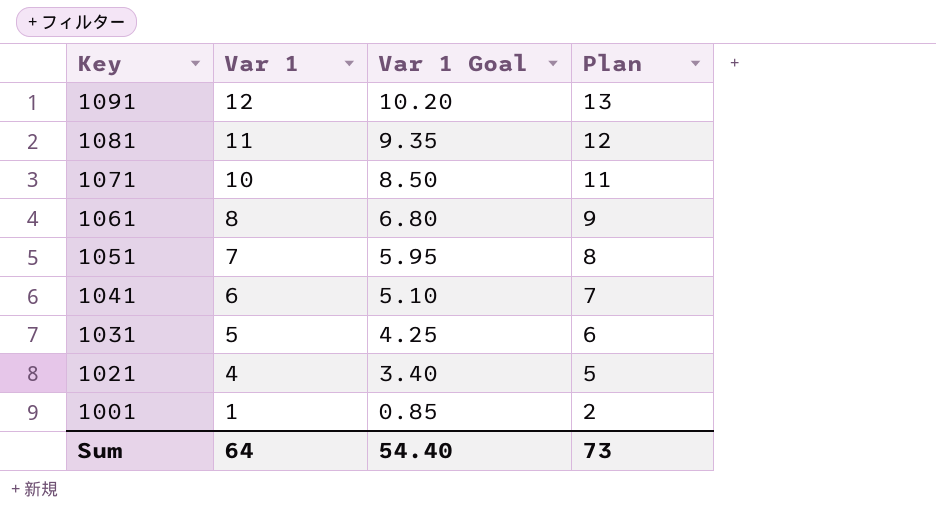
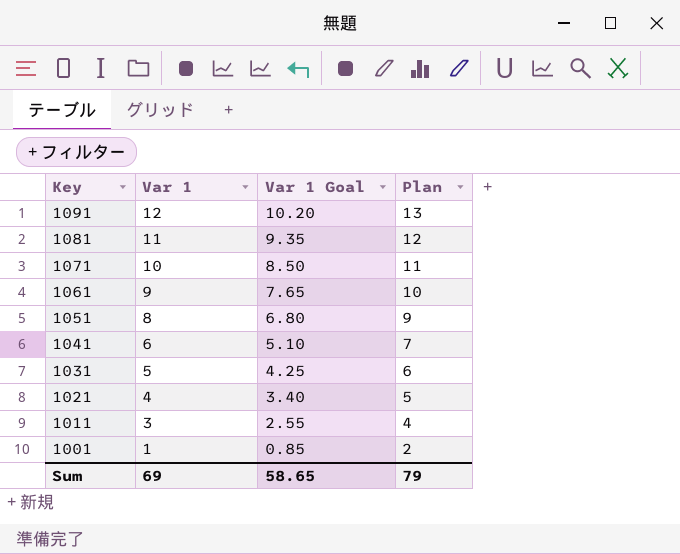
1061 | Var 1: 8 -> 9
1061 | Var 1 Goal: 6.80 -> 7.65
1061 | Plan: 9 -> 10
1051 | Var 1: 7 -> 8
1051 | Var 1 Goal: 5.95 -> 6.80
1051 | Plan: 8 -> 9
row 1011: none -> 3 | 2.55 | 4
Sum | Var 1: 64 -> 69
Sum | Var 1 Goal: 54.40 -> 58.65
Sum | Plan: 73 -> 79

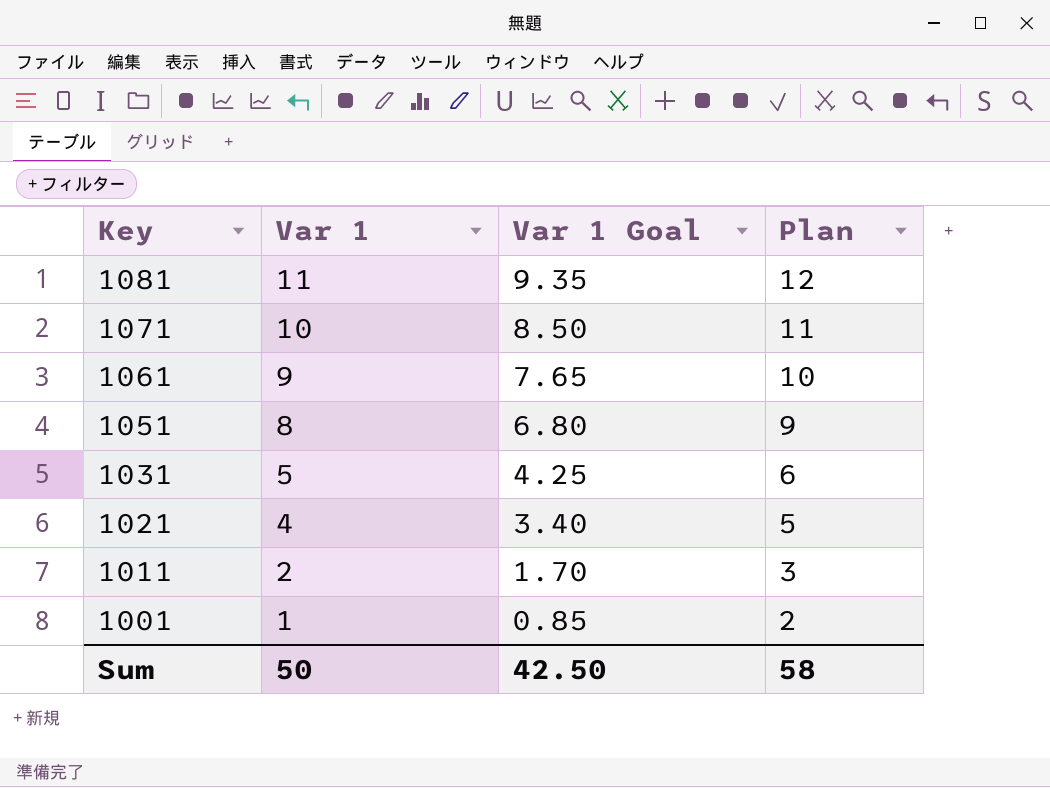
row 1091: 12 | 10.20 | 13 -> none
row 1041: 6 | 5.10 | 7 -> none
1011 | Var 1: 3 -> 2
1011 | Var 1 Goal: 2.55 -> 1.70
1011 | Plan: 4 -> 3
Sum | Var 1: 69 -> 50
Sum | Var 1 Goal: 58.65 -> 42.50
Sum | Plan: 79 -> 58

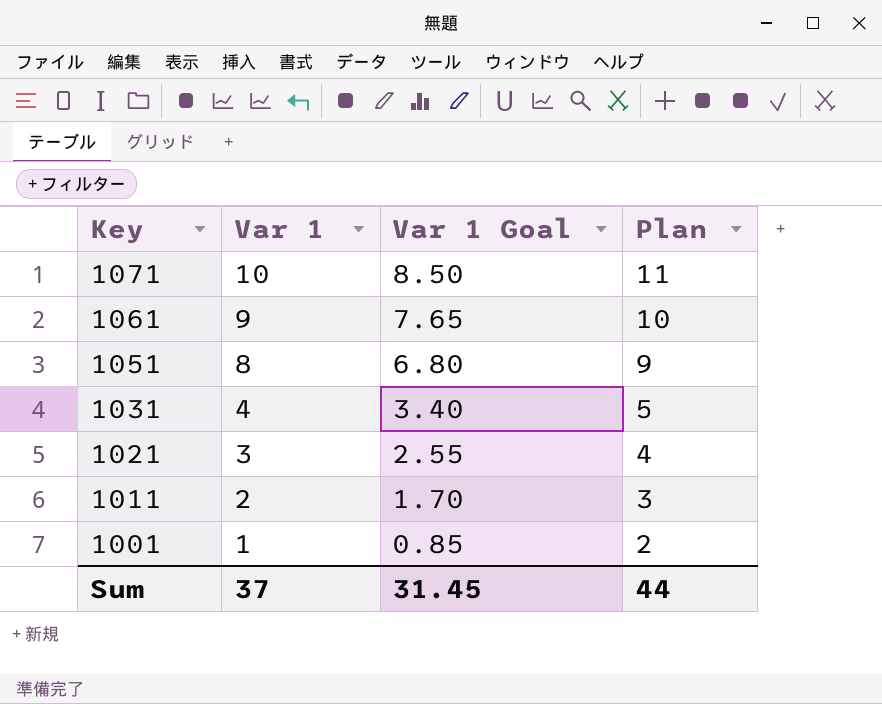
row 1081: 11 | 9.35 | 12 -> none
1031 | Var 1: 5 -> 4
1031 | Var 1 Goal: 4.25 -> 3.40
1031 | Plan: 6 -> 5
1021 | Var 1: 4 -> 3
1021 | Var 1 Goal: 3.40 -> 2.55
1021 | Plan: 5 -> 4
Sum | Var 1: 50 -> 37
Sum | Var 1 Goal: 42.50 -> 31.45
Sum | Plan: 58 -> 44

